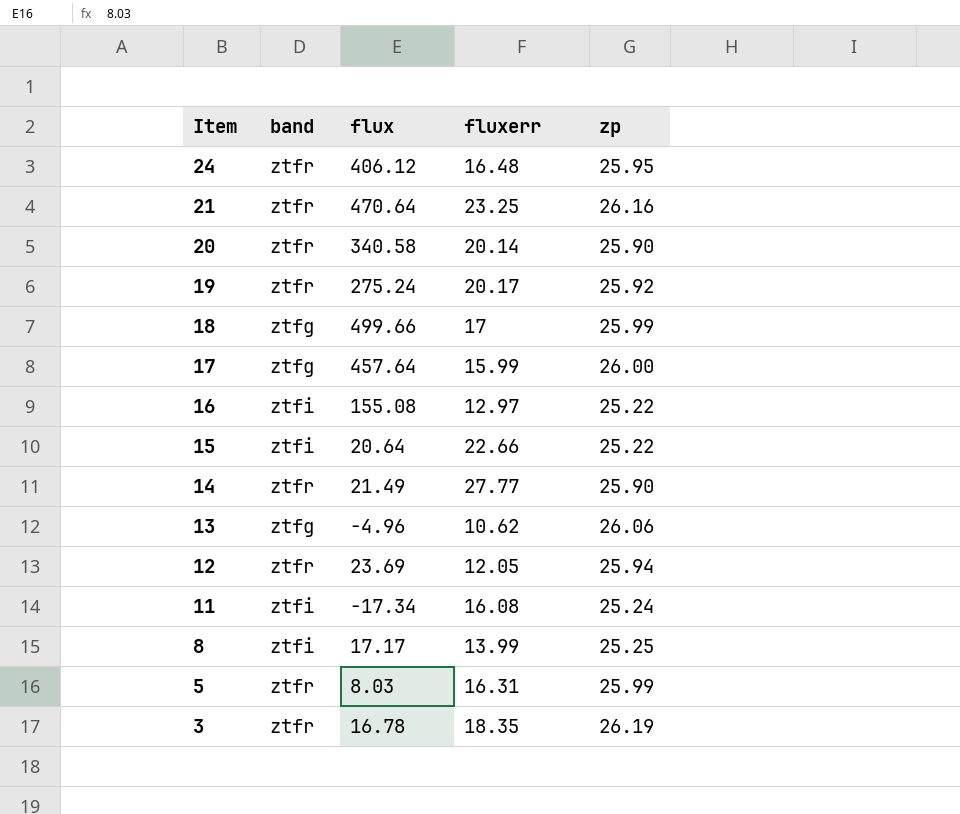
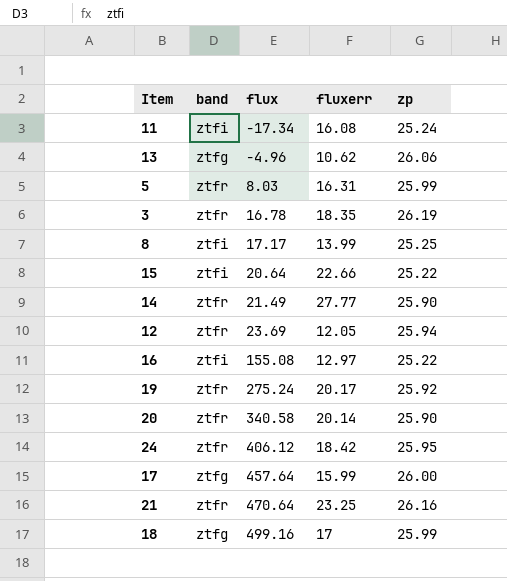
row order: Item descending -> flux ascending
24 | fluxerr: 16.48 -> 18.42
18 | flux: 499.66 -> 499.16

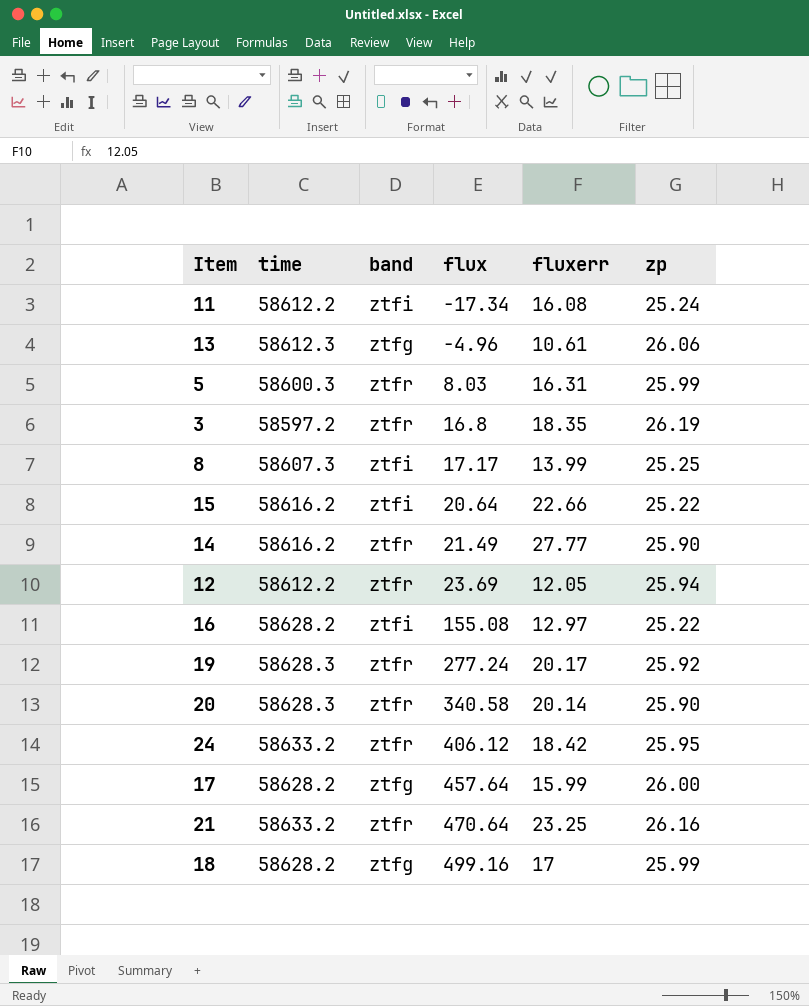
column time | position: none -> 2
13 | fluxerr: 10.62 -> 10.61
3 | flux: 16.78 -> 16.8
19 | flux: 275.24 -> 277.24

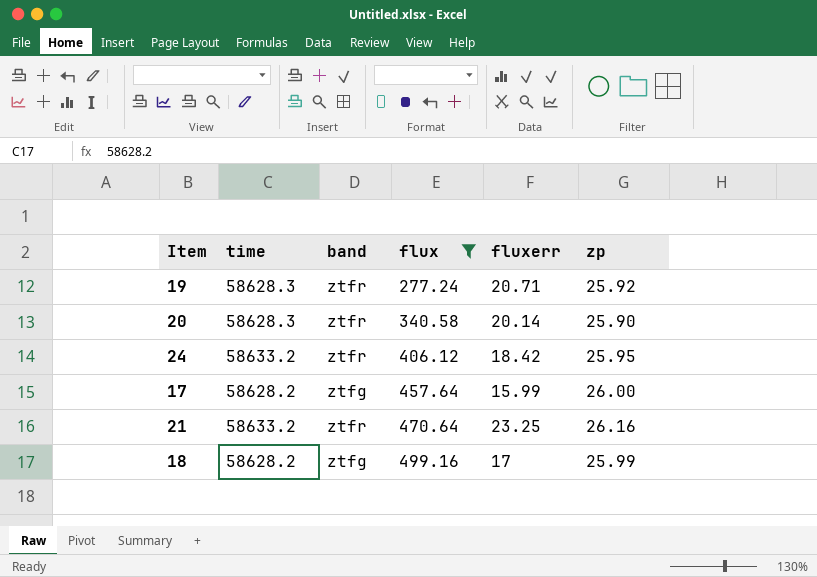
filter: none -> flux >= 277.24
19 | fluxerr: 20.17 -> 20.71

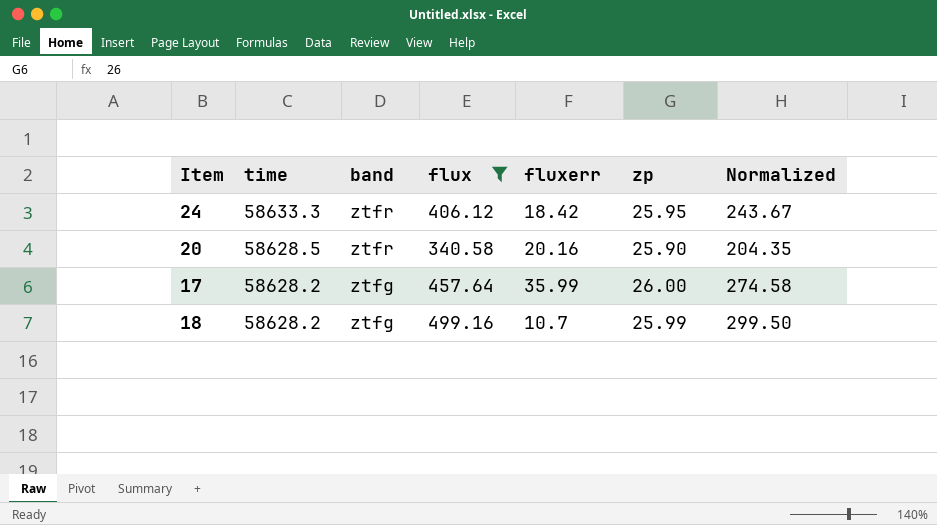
row order: flux ascending -> time descending
column Normalized | formula: none -> [flux] * 0.6
row 19: 58628.3 | ztfr | 277.24 | 20.71 | 25.92 -> none
row 21: 58633.2 | ztfr | 470.64 | 23.25 | 26.16 -> none
24 | time: 58633.2 -> 58633.3
20 | time: 58628.3 -> 58628.5
20 | fluxerr: 20.14 -> 20.16
17 | fluxerr: 15.99 -> 35.99
18 | fluxerr: 17 -> 10.7

